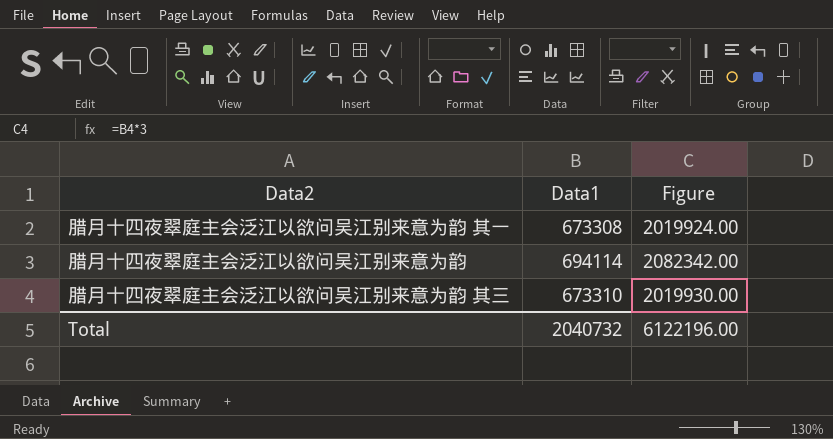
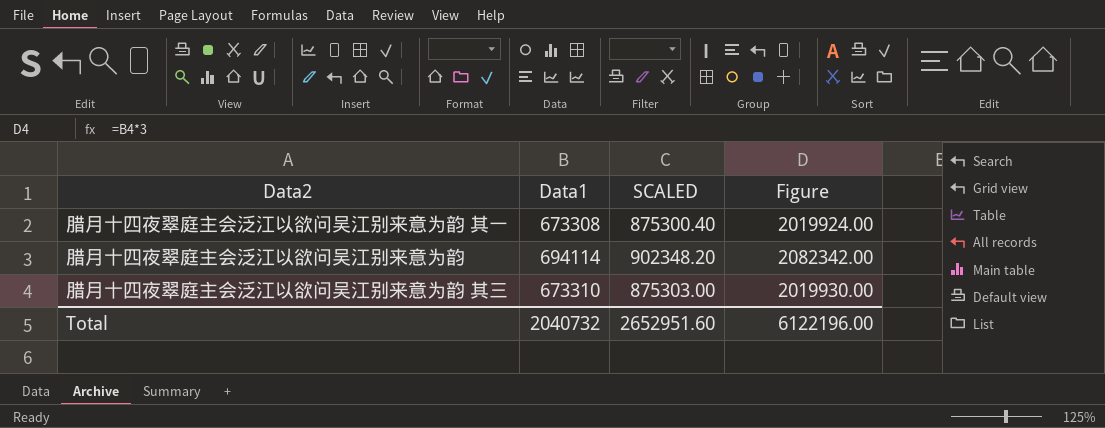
column SCALED | formula: none -> [Data1] * 1.3

